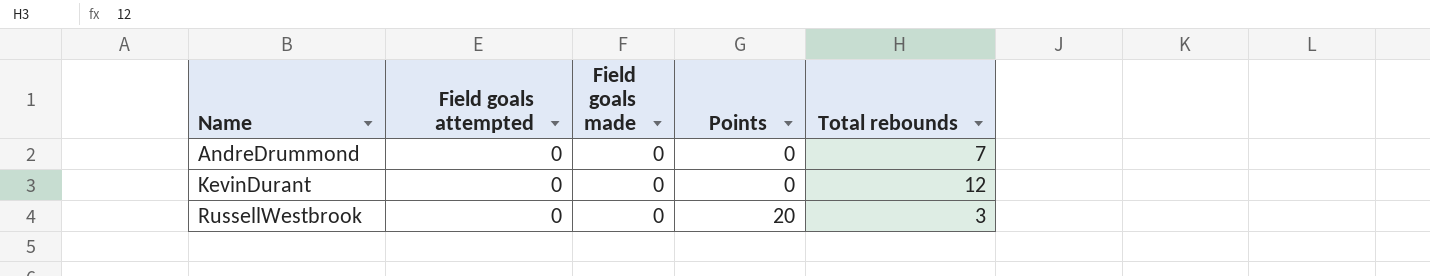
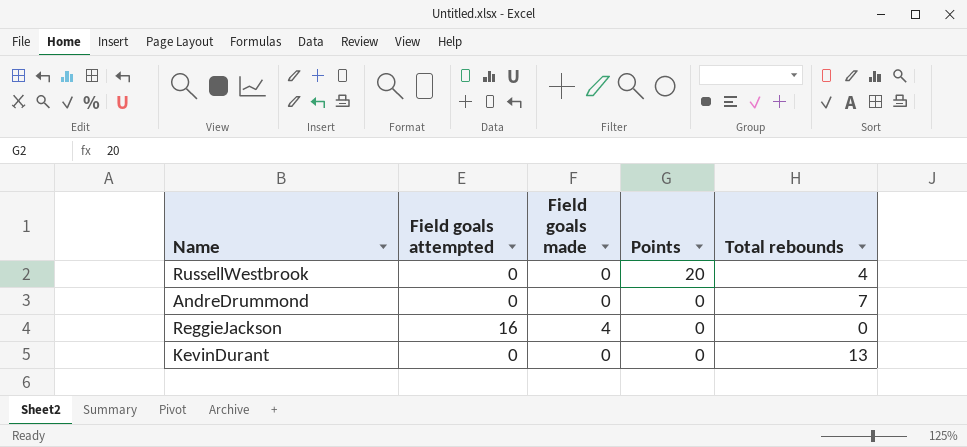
row order: Name ascending -> Points descending
RussellWestbrook | Total rebounds: 3 -> 4
row ReggieJackson: none -> 16 | 4 | 0 | 0
KevinDurant | Total rebounds: 12 -> 13

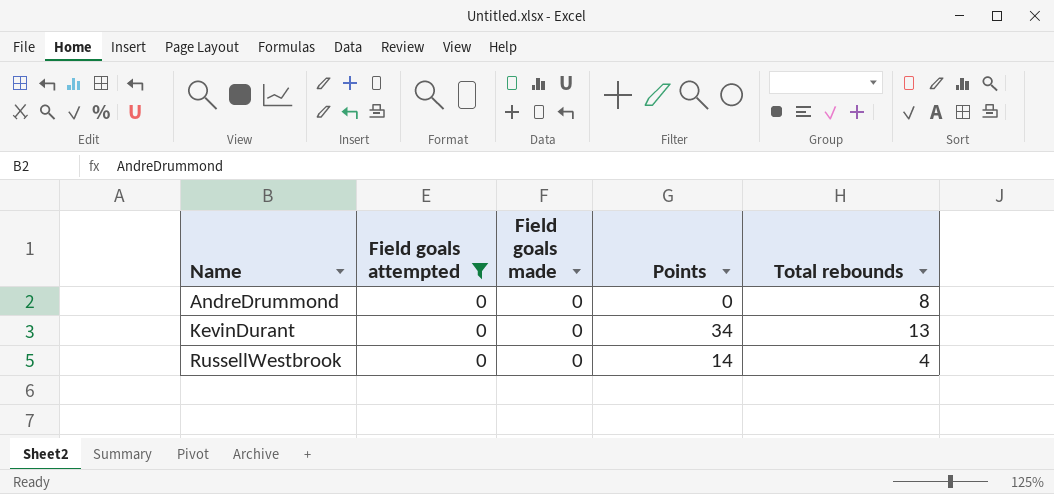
filter: none -> Field goals attempted = 0
row order: Points descending -> Name ascending
AndreDrummond | Total rebounds: 7 -> 8
KevinDurant | Points: 0 -> 34
RussellWestbrook | Points: 20 -> 14

